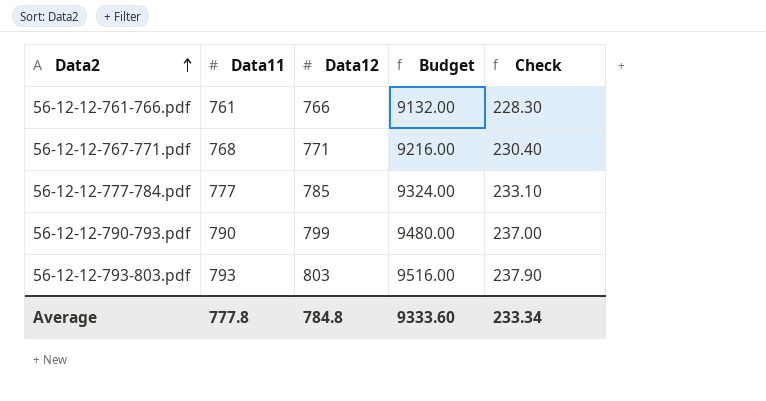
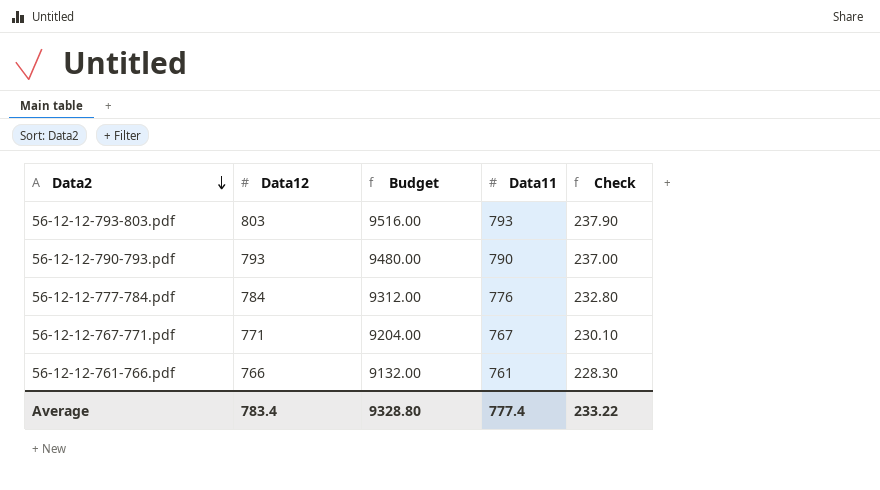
row order: Data2 ascending -> Data2 descending
column Data11 | position: 2 -> 4
56-12-12-790-793.pdf | Data12: 799 -> 793
56-12-12-777-784.pdf | Data12: 785 -> 784
56-12-12-777-784.pdf | Budget: 9324.00 -> 9312.00
56-12-12-777-784.pdf | Data11: 777 -> 776
56-12-12-777-784.pdf | Check: 233.10 -> 232.80
56-12-12-767-771.pdf | Budget: 9216.00 -> 9204.00
56-12-12-767-771.pdf | Data11: 768 -> 767
56-12-12-767-771.pdf | Check: 230.40 -> 230.10
Average | Data12: 784.8 -> 783.4
Average | Budget: 9333.60 -> 9328.80
Average | Data11: 777.8 -> 777.4
Average | Check: 233.34 -> 233.22

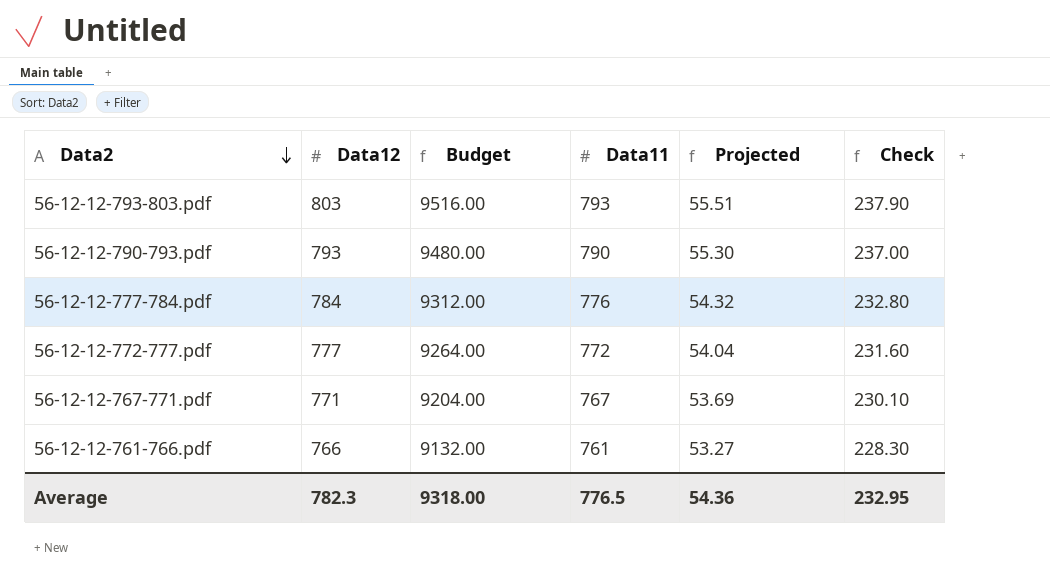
column Projected | formula: none -> [Data11] * 0.07
row 56-12-12-772-777.pdf: none -> 777 | 9264.00 | 772 | 54.04 | 231.60
Average | Data12: 783.4 -> 782.3
Average | Budget: 9328.80 -> 9318.00
Average | Data11: 777.4 -> 776.5
Average | Check: 233.22 -> 232.95

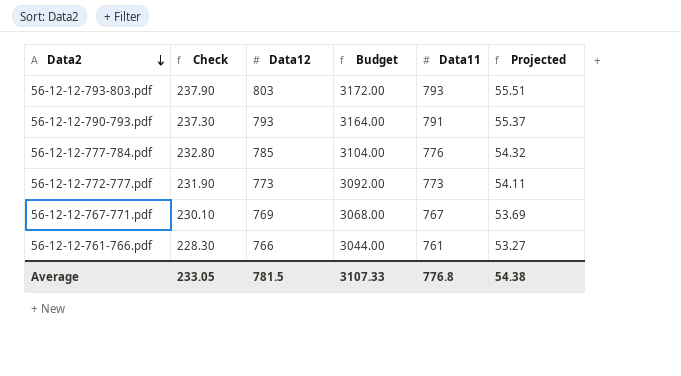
column Check | position: 6 -> 2
column Budget | formula: [Data11] * 12 -> [Data11] * 4
56-12-12-790-793.pdf | Check: 237.00 -> 237.30
56-12-12-790-793.pdf | Data11: 790 -> 791
56-12-12-790-793.pdf | Projected: 55.30 -> 55.37
56-12-12-777-784.pdf | Data12: 784 -> 785
56-12-12-772-777.pdf | Check: 231.60 -> 231.90
56-12-12-772-777.pdf | Data12: 777 -> 773
56-12-12-772-777.pdf | Data11: 772 -> 773
56-12-12-772-777.pdf | Projected: 54.04 -> 54.11
56-12-12-767-771.pdf | Data12: 771 -> 769
Average | Check: 232.95 -> 233.05
Average | Data12: 782.3 -> 781.5
Average | Budget: 9318.00 -> 3107.33
Average | Data11: 776.5 -> 776.8
Average | Projected: 54.36 -> 54.38

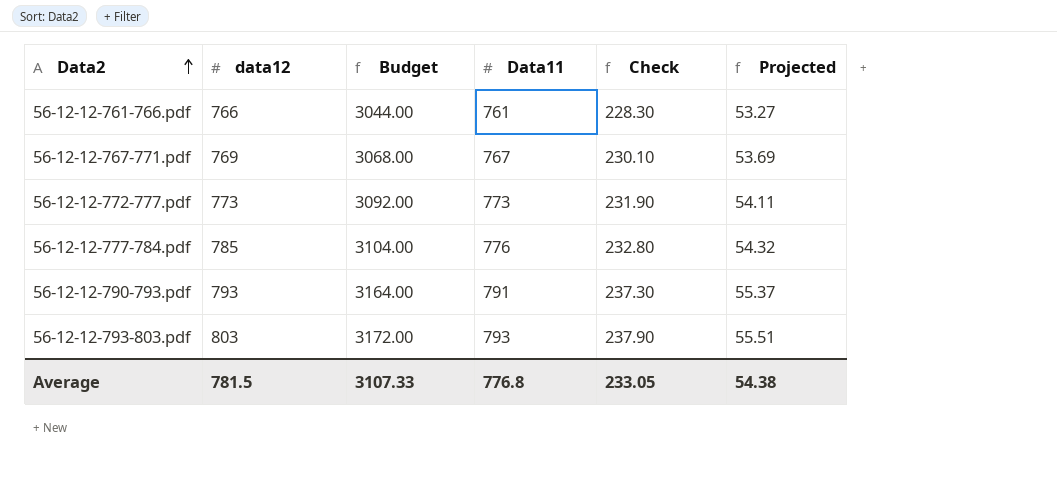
row order: Data2 descending -> Data2 ascending
column name: Data12 -> data12
column Check | position: 2 -> 5

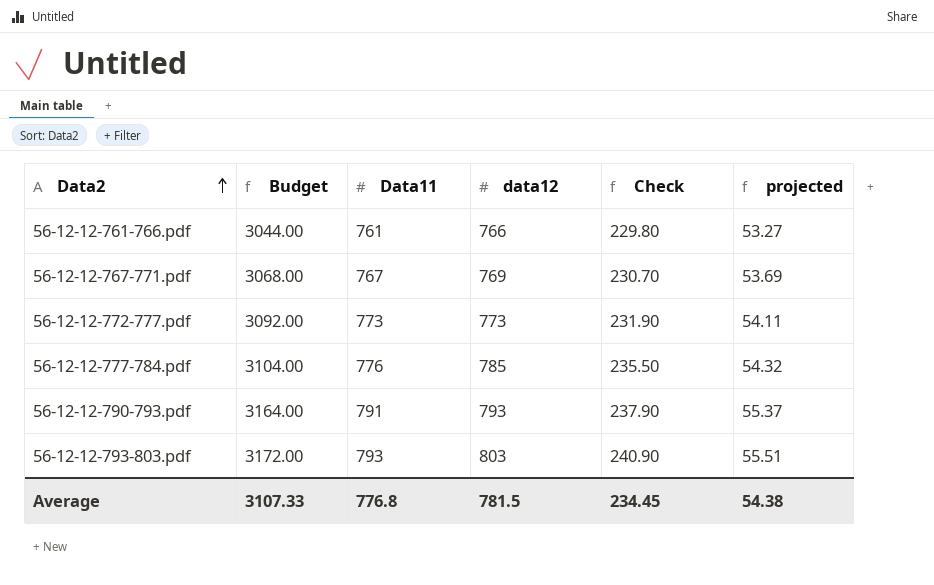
column data12 | position: 2 -> 4
column Check | formula: [Data11] * 0.3 -> [data12] * 0.3
column name: Projected -> projected
Average | Check: 233.05 -> 234.45

